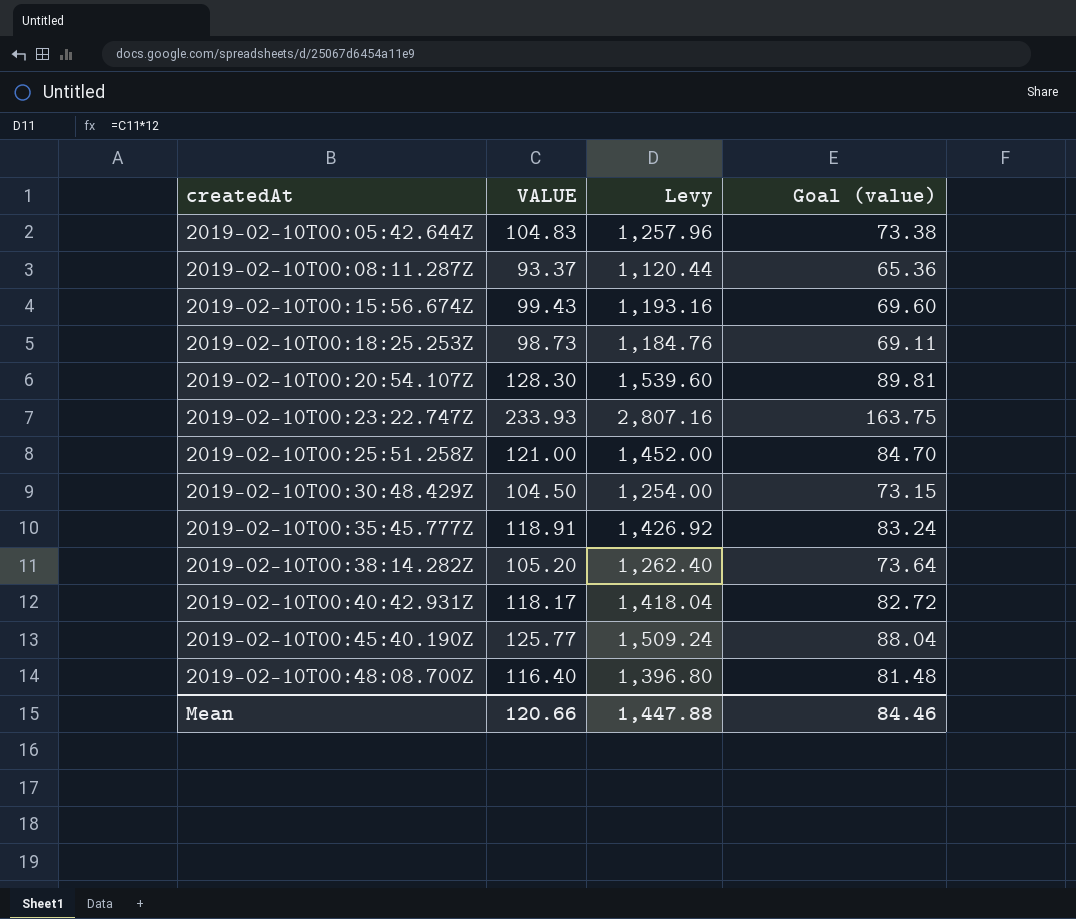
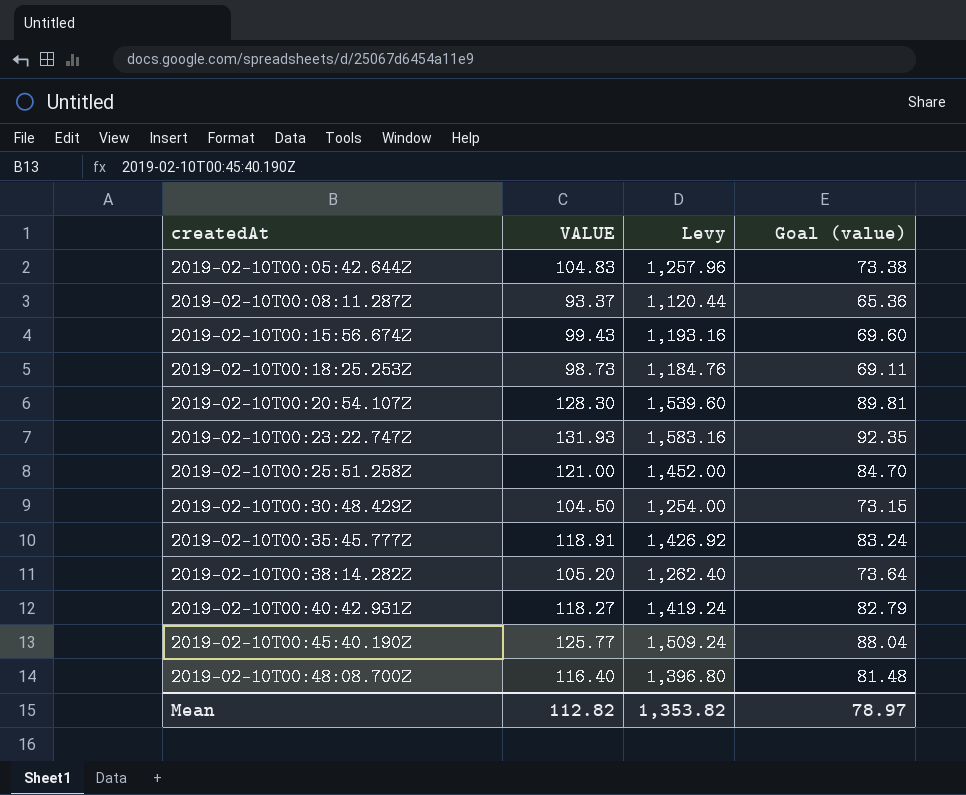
2019-02-10T00:23:22.747Z | VALUE: 233.93 -> 131.93
2019-02-10T00:23:22.747Z | Levy: 2,807.16 -> 1,583.16
2019-02-10T00:23:22.747Z | Goal (value): 163.75 -> 92.35
2019-02-10T00:40:42.931Z | VALUE: 118.17 -> 118.27
2019-02-10T00:40:42.931Z | Levy: 1,418.04 -> 1,419.24
2019-02-10T00:40:42.931Z | Goal (value): 82.72 -> 82.79
Mean | VALUE: 120.66 -> 112.82
Mean | Levy: 1,447.88 -> 1,353.82
Mean | Goal (value): 84.46 -> 78.97

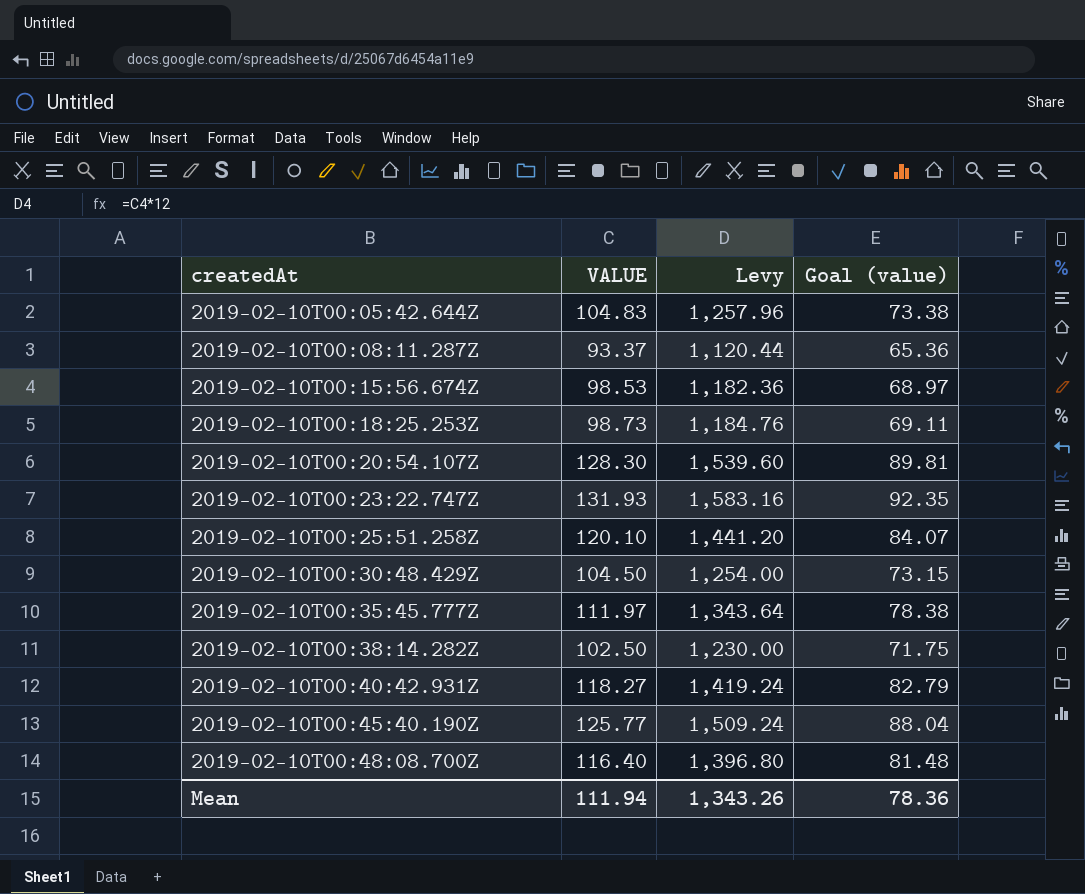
2019-02-10T00:15:56.674Z | VALUE: 99.43 -> 98.53
2019-02-10T00:15:56.674Z | Levy: 1,193.16 -> 1,182.36
2019-02-10T00:15:56.674Z | Goal (value): 69.60 -> 68.97
2019-02-10T00:25:51.258Z | VALUE: 121.00 -> 120.10
2019-02-10T00:25:51.258Z | Levy: 1,452.00 -> 1,441.20
2019-02-10T00:25:51.258Z | Goal (value): 84.70 -> 84.07
2019-02-10T00:35:45.777Z | VALUE: 118.91 -> 111.97
2019-02-10T00:35:45.777Z | Levy: 1,426.92 -> 1,343.64
2019-02-10T00:35:45.777Z | Goal (value): 83.24 -> 78.38
2019-02-10T00:38:14.282Z | VALUE: 105.20 -> 102.50
2019-02-10T00:38:14.282Z | Levy: 1,262.40 -> 1,230.00
2019-02-10T00:38:14.282Z | Goal (value): 73.64 -> 71.75
Mean | VALUE: 112.82 -> 111.94
Mean | Levy: 1,353.82 -> 1,343.26
Mean | Goal (value): 78.97 -> 78.36

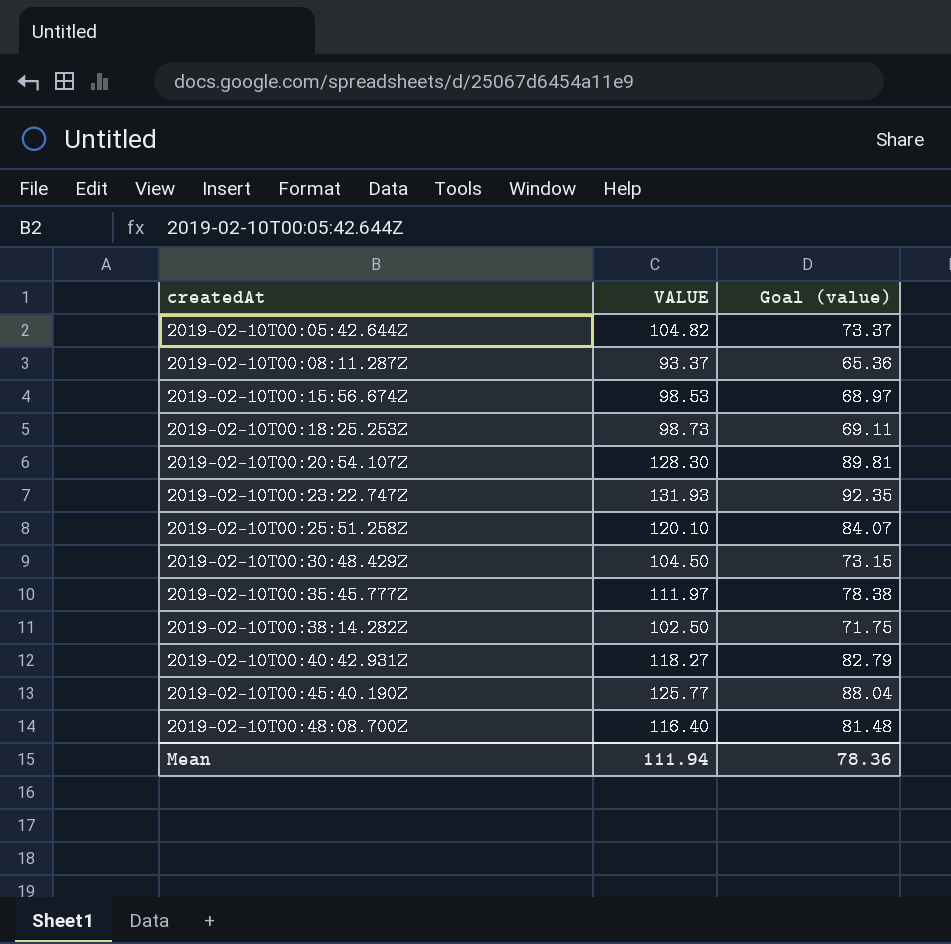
column Levy | formula: [VALUE] * 12 -> none
2019-02-10T00:05:42.644Z | VALUE: 104.83 -> 104.82
2019-02-10T00:05:42.644Z | Goal (value): 73.38 -> 73.37

